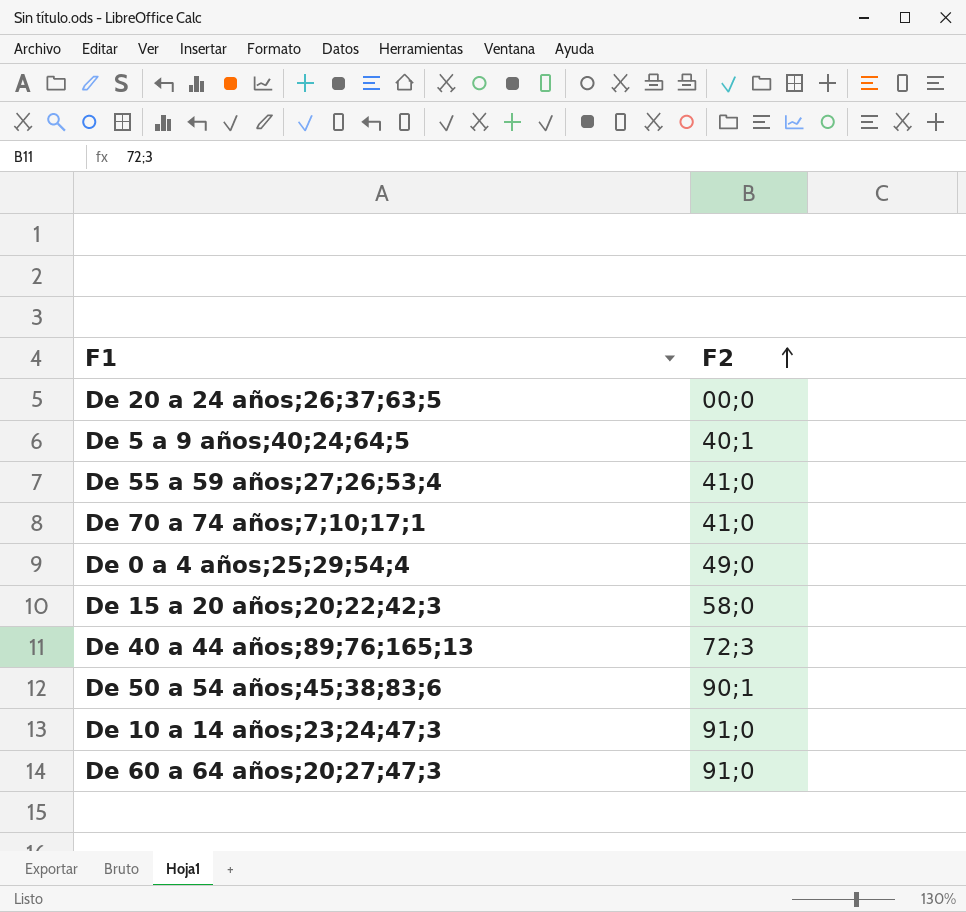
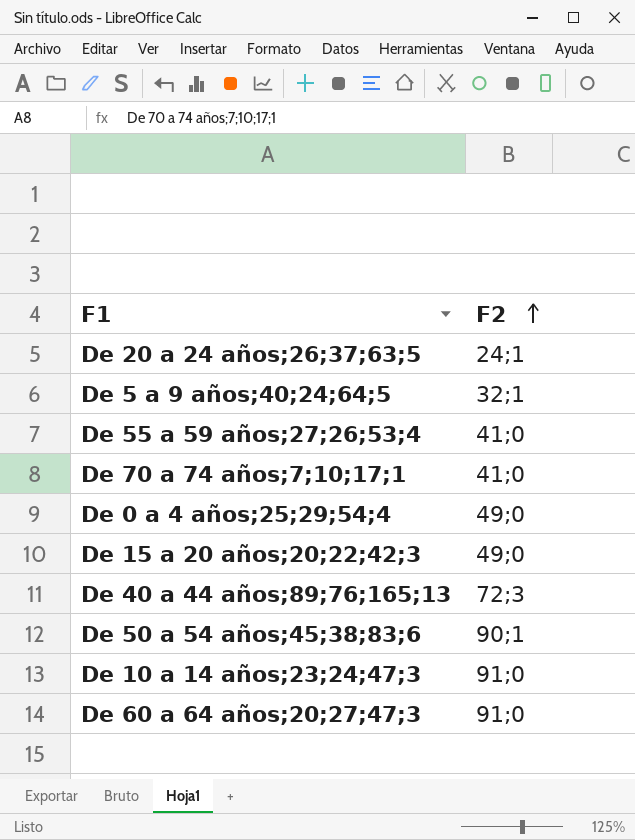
De 20 a 24 años;26;37;63;5 | F2: 00;0 -> 24;1
De 5 a 9 años;40;24;64;5 | F2: 40;1 -> 32;1
De 15 a 20 años;20;22;42;3 | F2: 58;0 -> 49;0

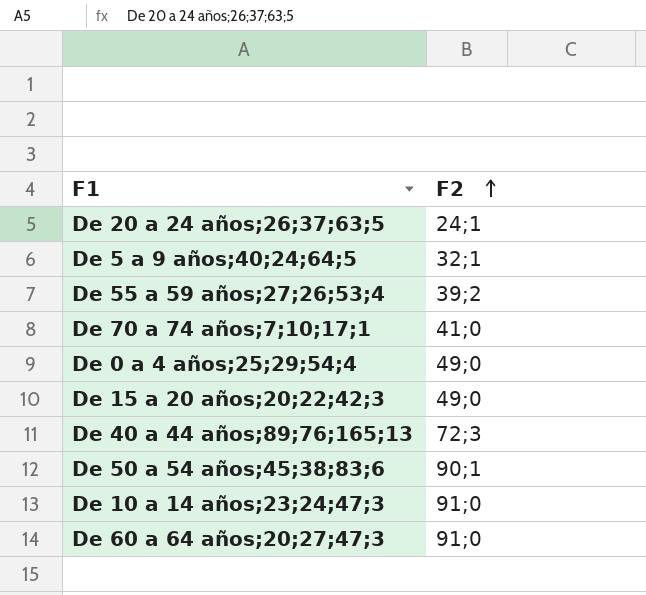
De 55 a 59 años;27;26;53;4 | F2: 41;0 -> 39;2

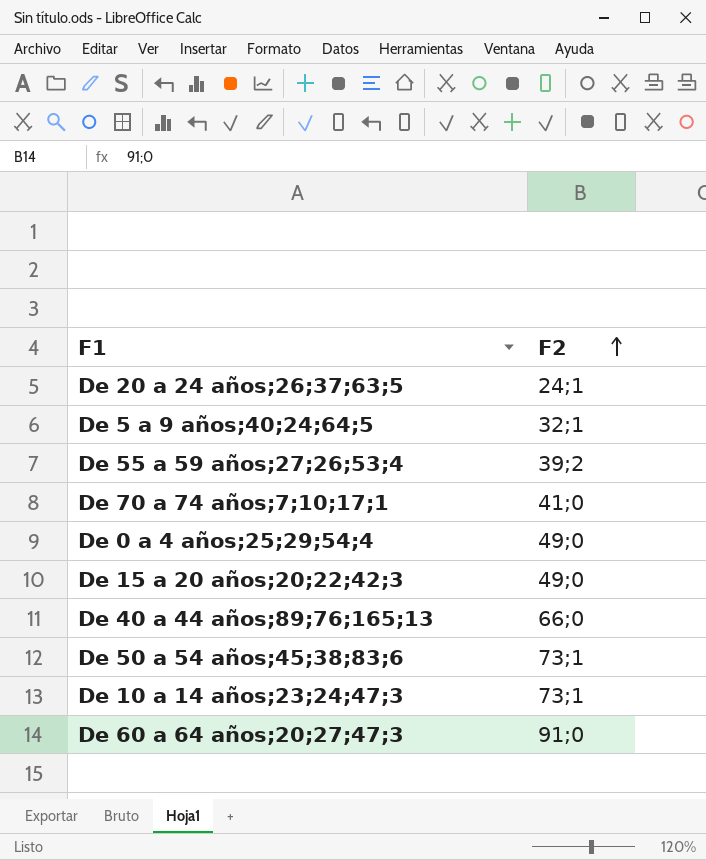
De 40 a 44 años;89;76;165;13 | F2: 72;3 -> 66;0
De 50 a 54 años;45;38;83;6 | F2: 90;1 -> 73;1
De 10 a 14 años;23;24;47;3 | F2: 91;0 -> 73;1

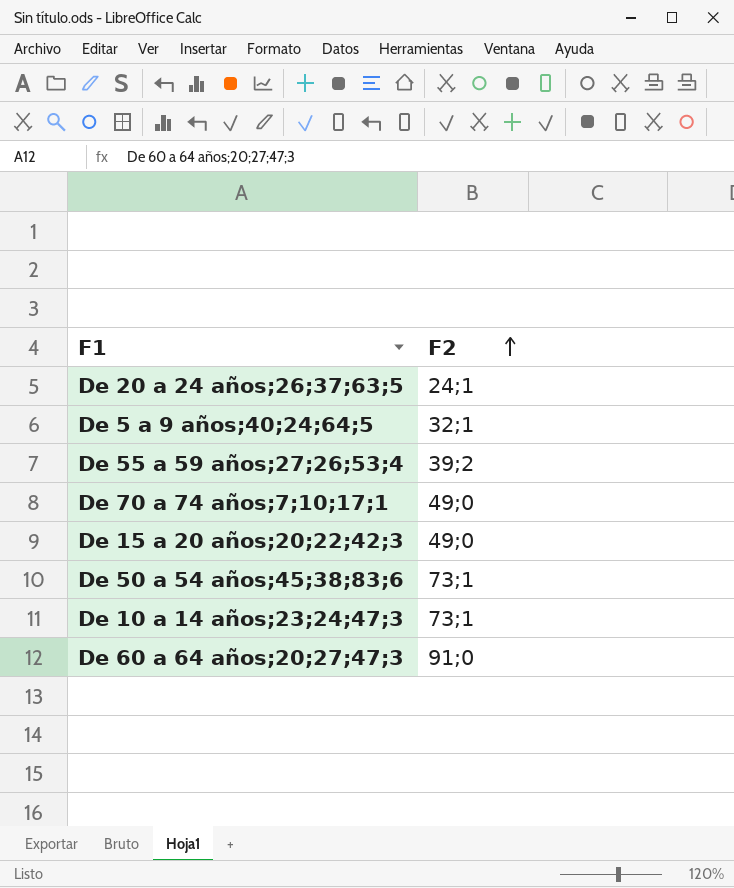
row De 0 a 4 años;25;29;54;4: 49;0 -> none
row De 40 a 44 años;89;76;165;13: 66;0 -> none
De 70 a 74 años;7;10;17;1 | F2: 41;0 -> 49;0

